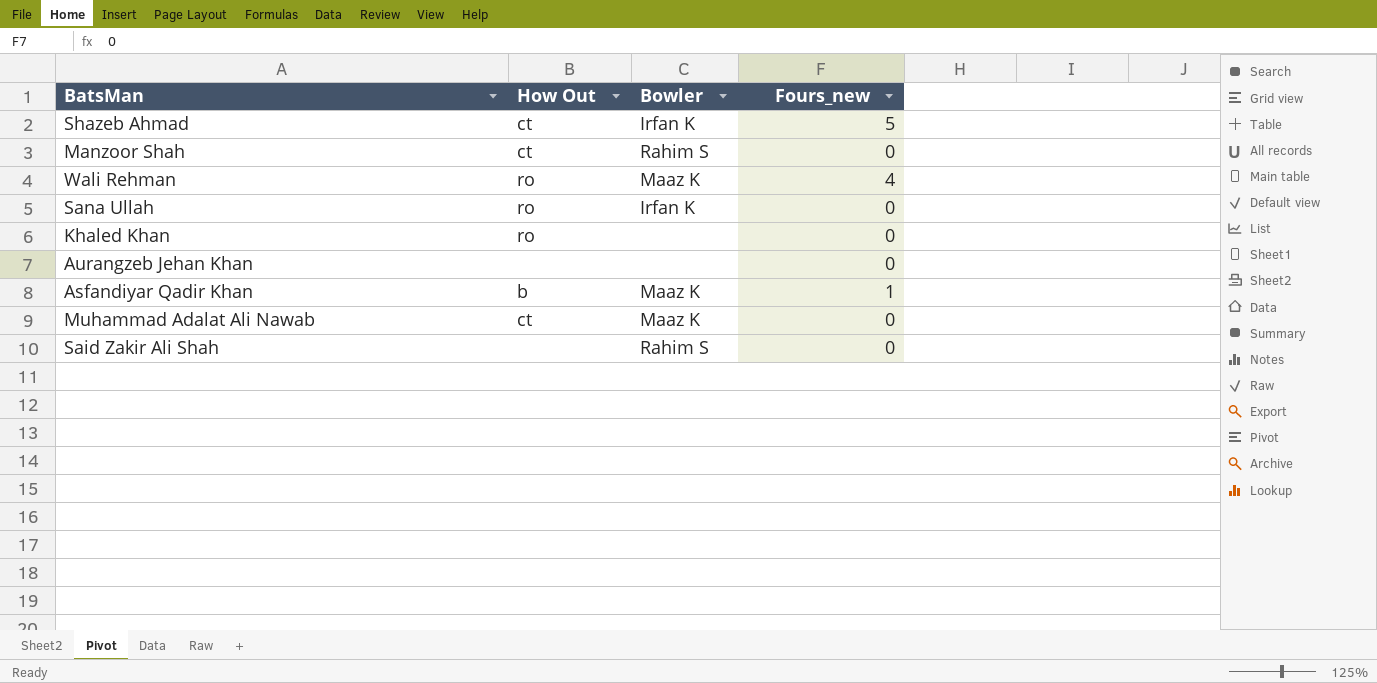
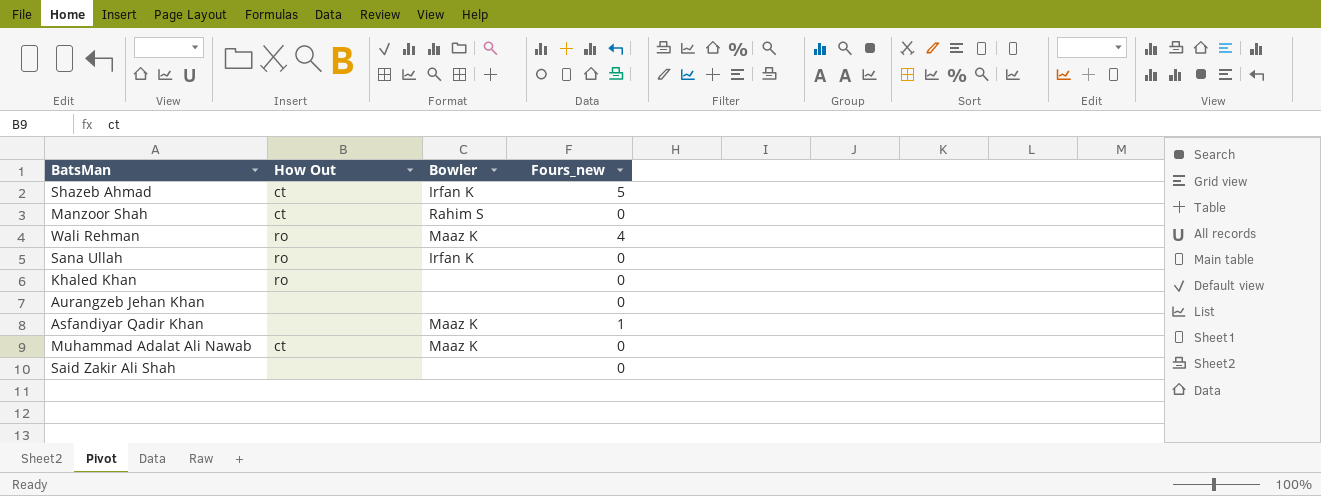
Asfandiyar Qadir Khan | How Out: b -> none
Said Zakir Ali Shah | Bowler: Rahim S -> none

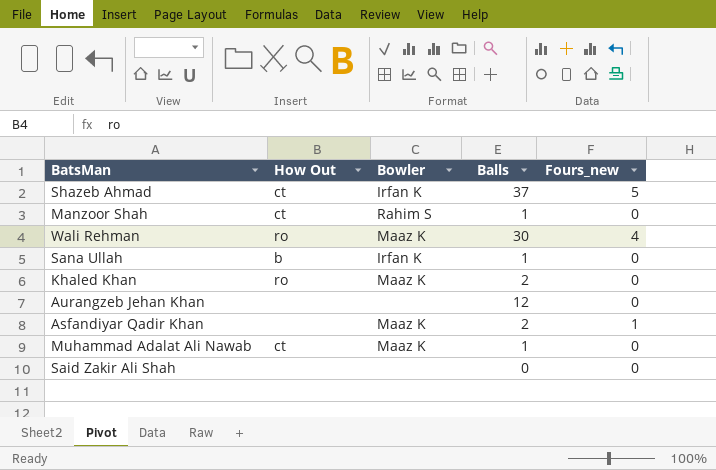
column Balls | position: none -> 4
Sana Ullah | How Out: ro -> b
Khaled Khan | Bowler: none -> Maaz K

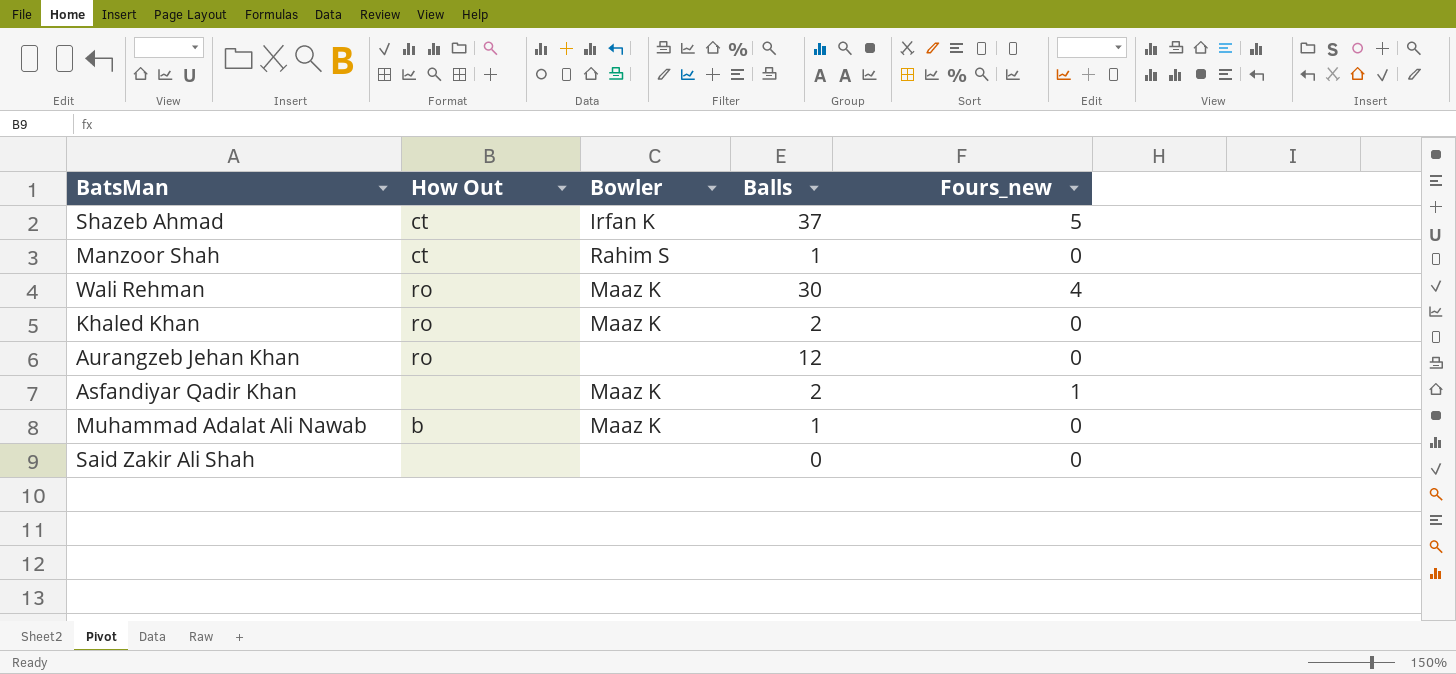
row Sana Ullah: b | Irfan K | 1 | 0 -> none
Aurangzeb Jehan Khan | How Out: none -> ro
Muhammad Adalat Ali Nawab | How Out: ct -> b

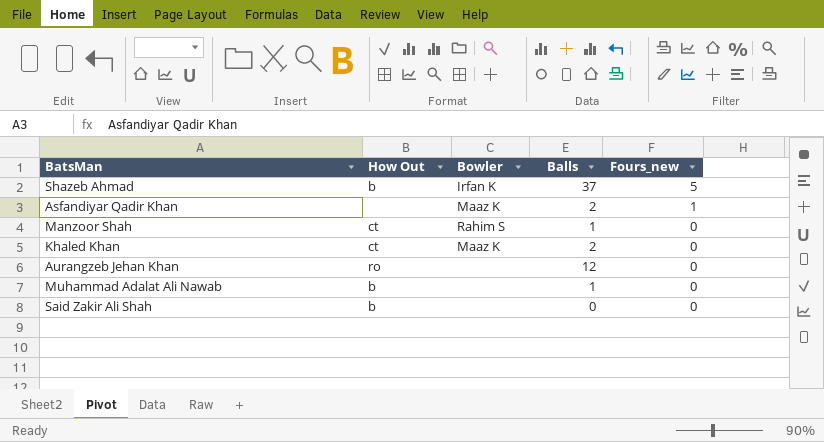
row order: none -> Fours_new descending
row Wali Rehman: ro | Maaz K | 30 | 4 -> none
Shazeb Ahmad | How Out: ct -> b
Khaled Khan | How Out: ro -> ct
Muhammad Adalat Ali Nawab | Bowler: Maaz K -> none
Said Zakir Ali Shah | How Out: none -> b

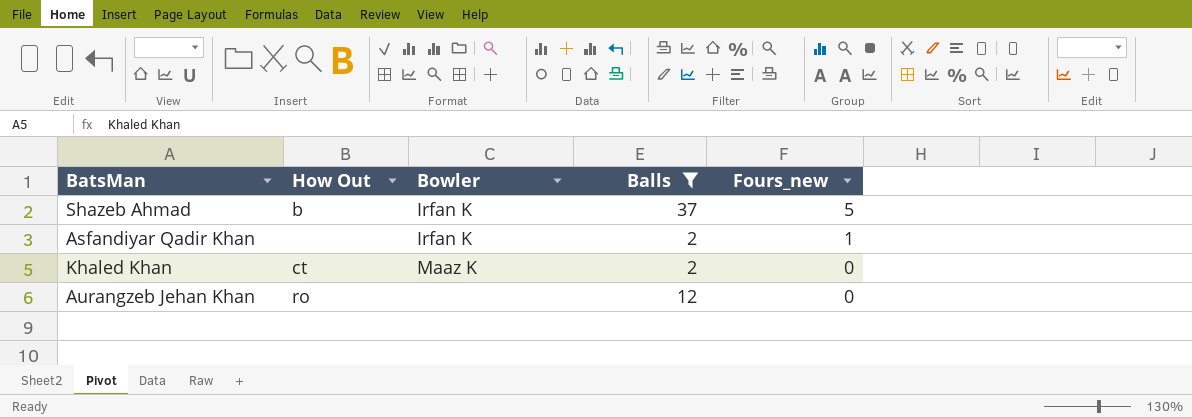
filter: none -> Balls >= 2
Asfandiyar Qadir Khan | Bowler: Maaz K -> Irfan K

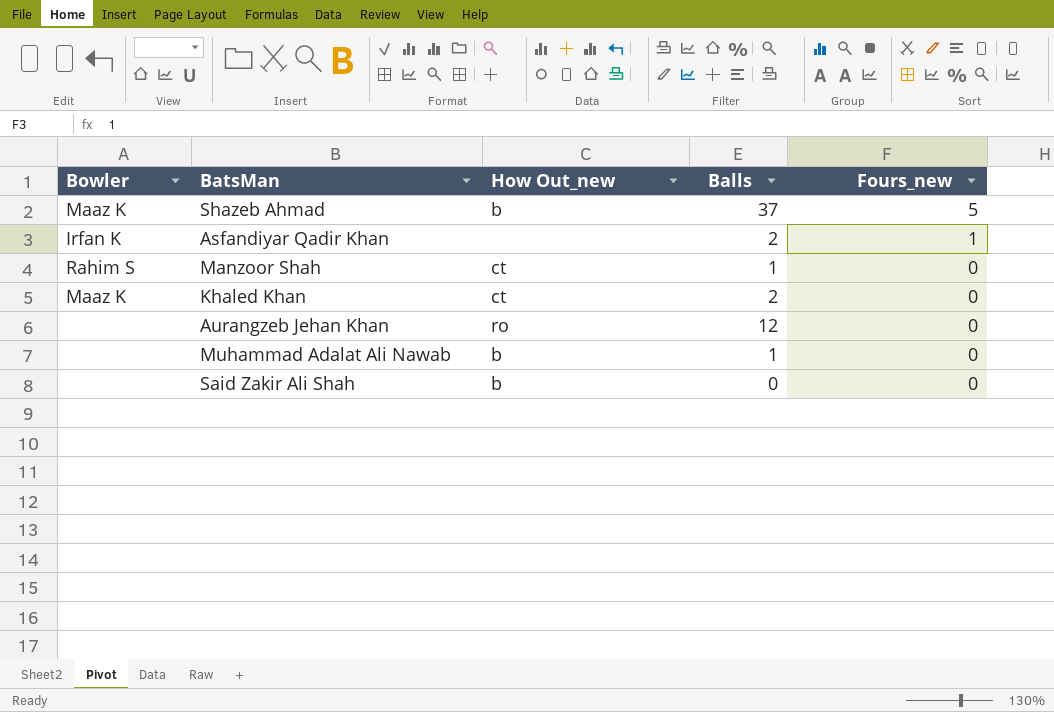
filter: Balls >= 2 -> none
column Bowler | position: 3 -> 1
column name: How Out -> How Out_new
Shazeb Ahmad | Bowler: Irfan K -> Maaz K

